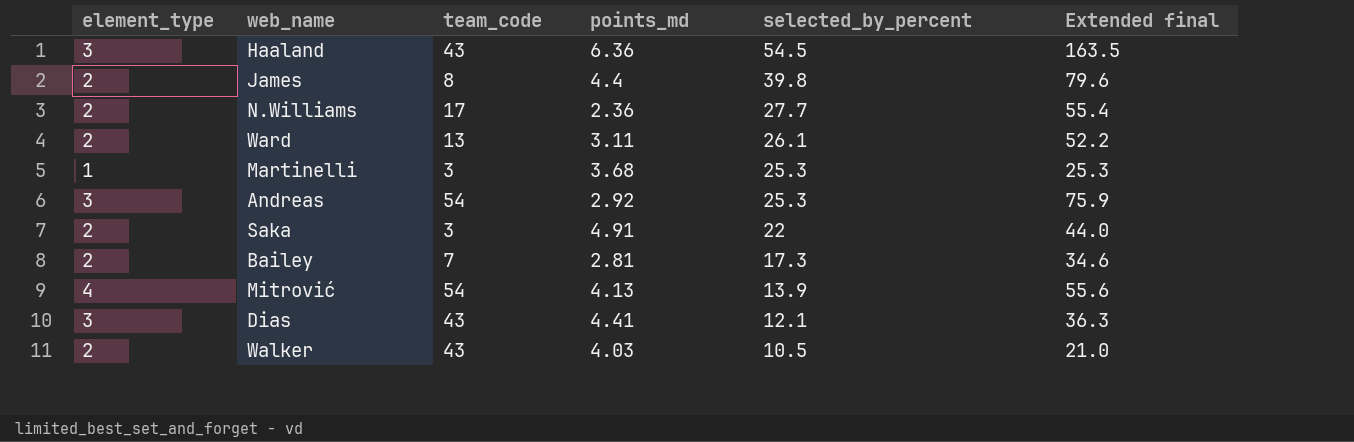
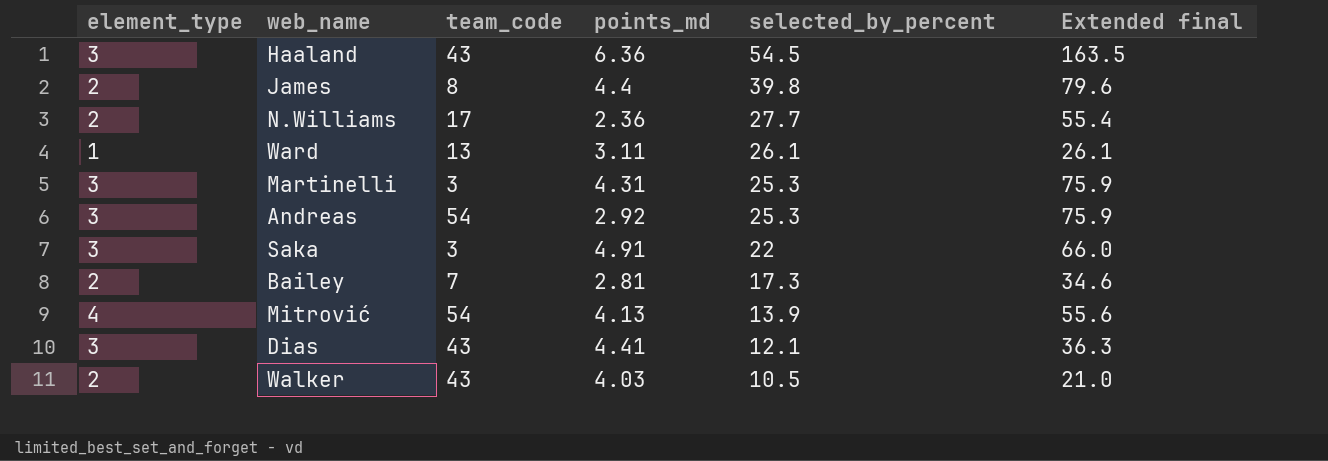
Ward | element_type: 2 -> 1
Ward | Extended final: 52.2 -> 26.1
Martinelli | element_type: 1 -> 3
Martinelli | points_md: 3.68 -> 4.31
Martinelli | Extended final: 25.3 -> 75.9
Saka | element_type: 2 -> 3
Saka | Extended final: 44.0 -> 66.0

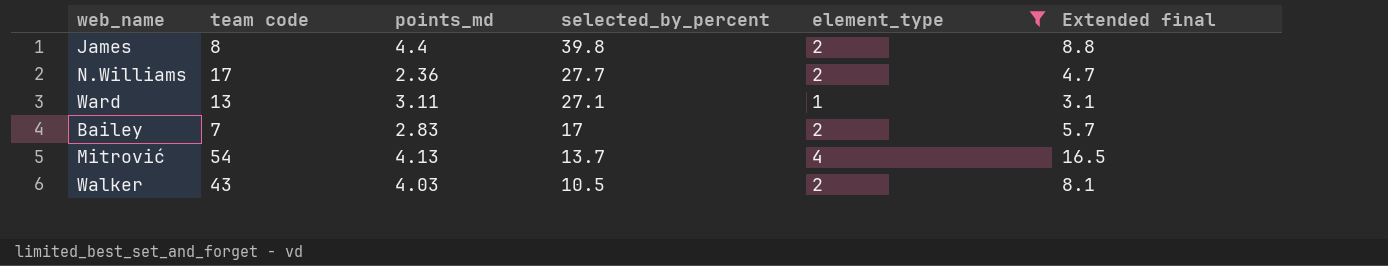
filter: none -> element_type != 3
column name: team_code -> team code
column element_type | position: 1 -> 5
column Extended final | formula: [element_type] * [selected_by_percent] -> [points_md] * [element_type]
Ward | selected_by_percent: 26.1 -> 27.1
Bailey | points_md: 2.81 -> 2.83
Bailey | selected_by_percent: 17.3 -> 17
Mitrović | selected_by_percent: 13.9 -> 13.7

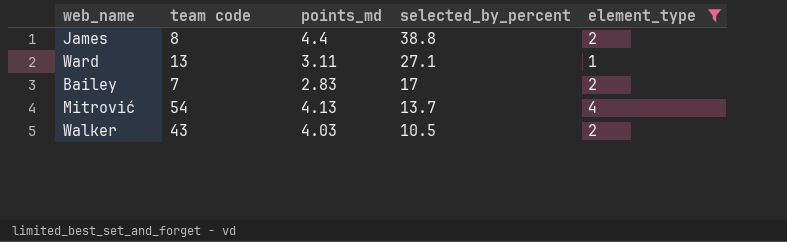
column Extended final | formula: [points_md] * [element_type] -> none
row N.Williams: 17 | 2.36 | 27.7 | 2 | 4.7 -> none
James | selected_by_percent: 39.8 -> 38.8

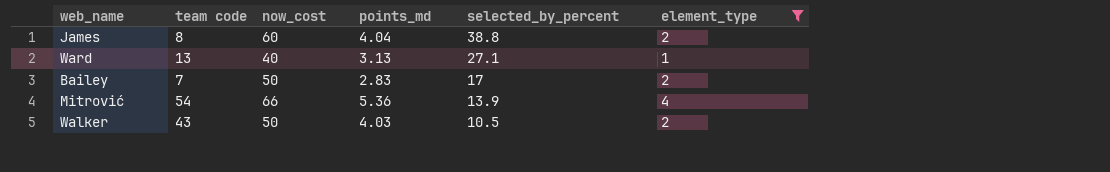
column now_cost | position: none -> 3
James | points_md: 4.4 -> 4.04
Ward | points_md: 3.11 -> 3.13
Mitrović | points_md: 4.13 -> 5.36
Mitrović | selected_by_percent: 13.7 -> 13.9

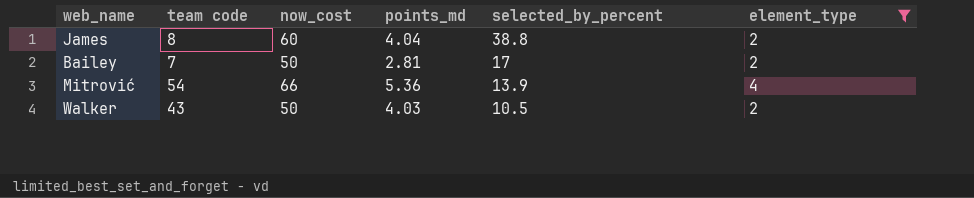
row Ward: 13 | 40 | 3.13 | 27.1 | 1 -> none
Bailey | points_md: 2.83 -> 2.81

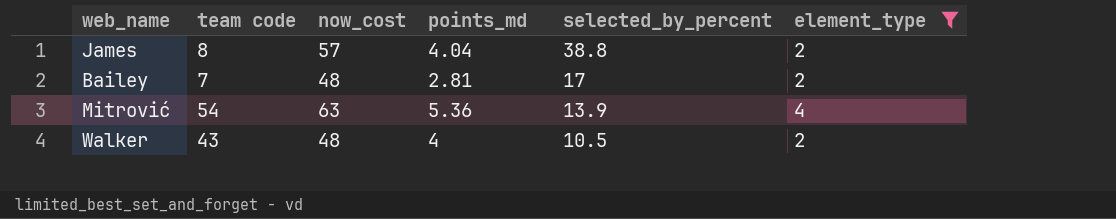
James | now_cost: 60 -> 57
Bailey | now_cost: 50 -> 48
Mitrović | now_cost: 66 -> 63
Walker | now_cost: 50 -> 48
Walker | points_md: 4.03 -> 4

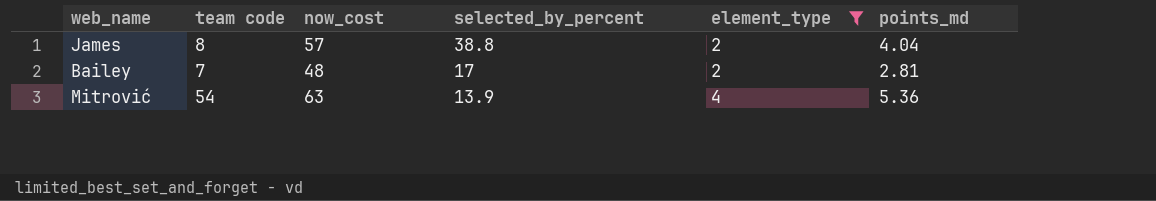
column points_md | position: 4 -> 6
row Walker: 43 | 48 | 4 | 10.5 | 2 -> none

